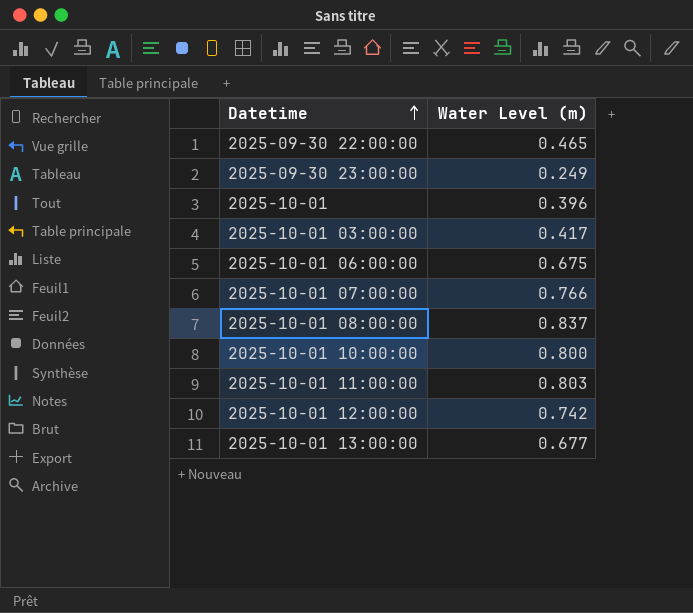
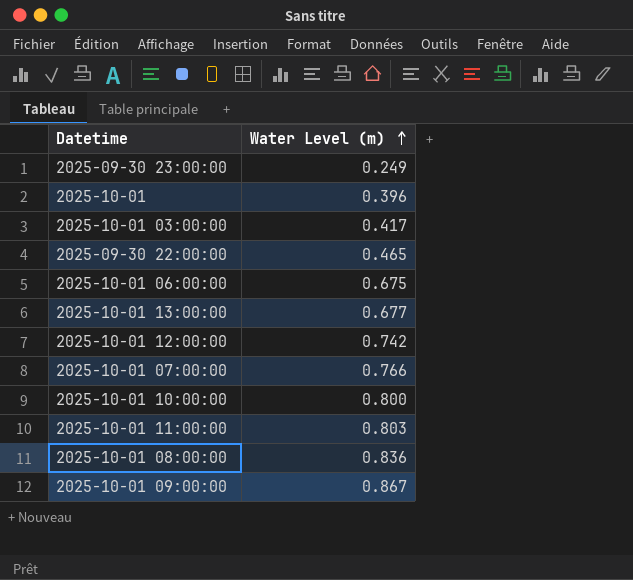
row order: Datetime ascending -> Water Level (m) ascending
2025-10-01 08:00:00 | Water Level (m): 0.837 -> 0.836
row 2025-10-01 09:00:00: none -> 0.867

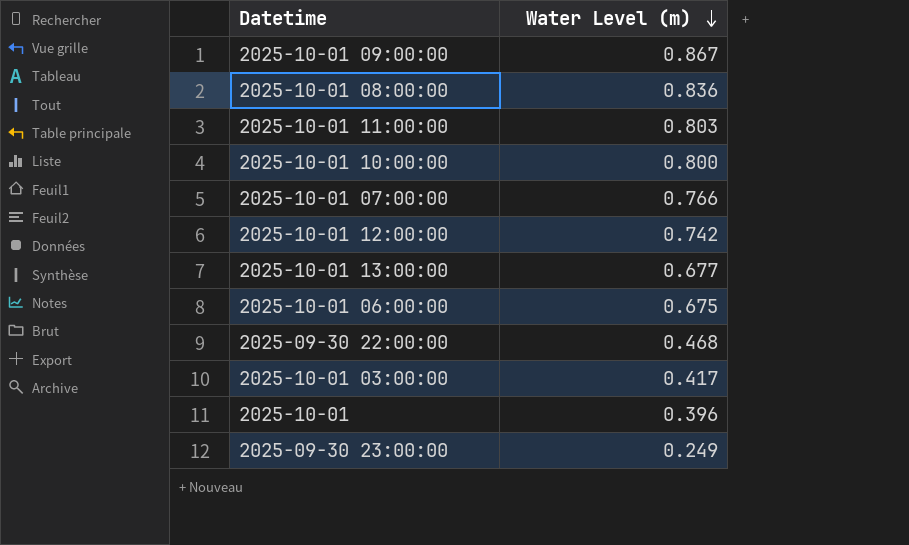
row order: Water Level (m) ascending -> Water Level (m) descending
2025-09-30 22:00:00 | Water Level (m): 0.465 -> 0.468

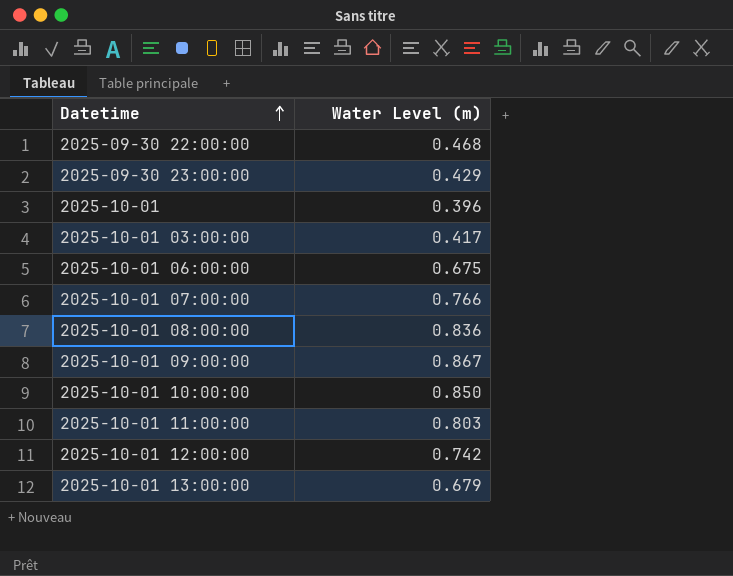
row order: Water Level (m) descending -> Datetime ascending
2025-09-30 23:00:00 | Water Level (m): 0.249 -> 0.429
2025-10-01 10:00:00 | Water Level (m): 0.800 -> 0.850
2025-10-01 13:00:00 | Water Level (m): 0.677 -> 0.679

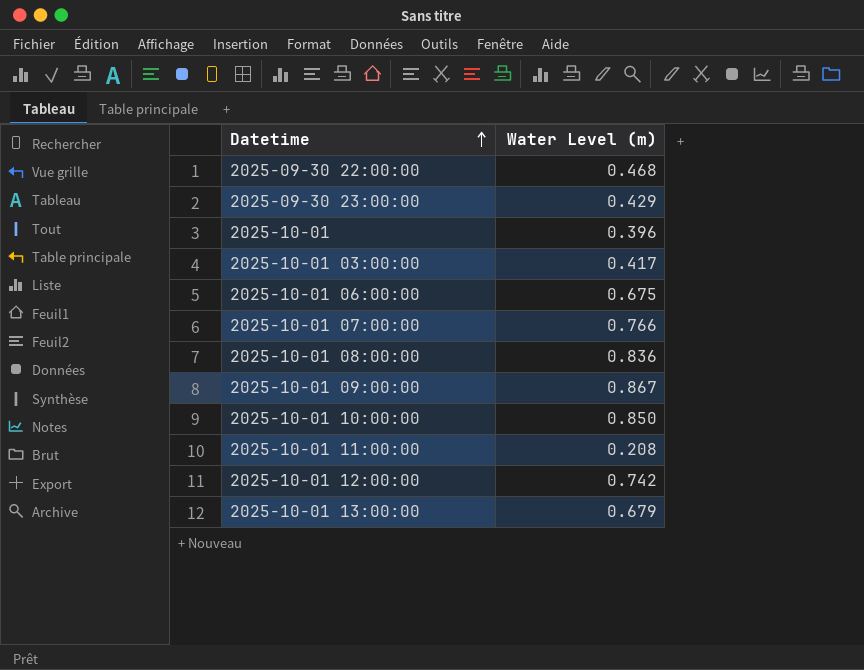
2025-10-01 11:00:00 | Water Level (m): 0.803 -> 0.208

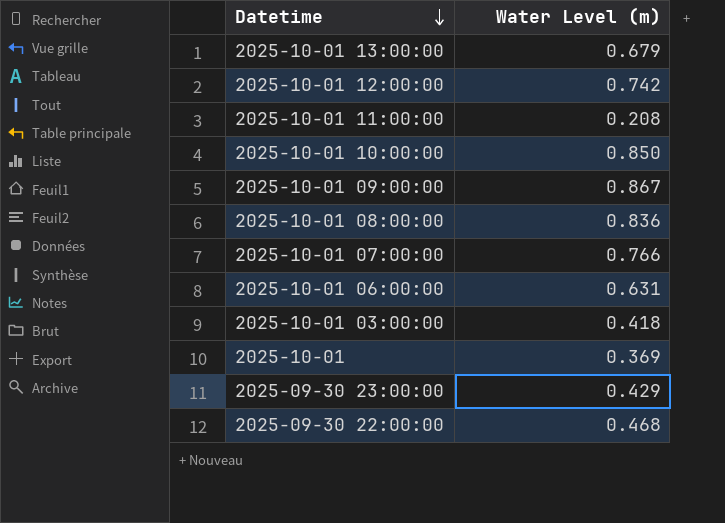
row order: Datetime ascending -> Datetime descending
2025-10-01 06:00:00 | Water Level (m): 0.675 -> 0.631
2025-10-01 03:00:00 | Water Level (m): 0.417 -> 0.418
2025-10-01 | Water Level (m): 0.396 -> 0.369

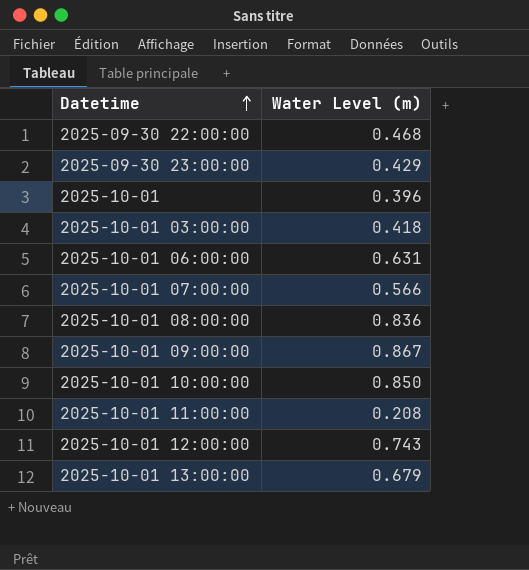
row order: Datetime descending -> Datetime ascending
2025-10-01 | Water Level (m): 0.369 -> 0.396
2025-10-01 07:00:00 | Water Level (m): 0.766 -> 0.566
2025-10-01 12:00:00 | Water Level (m): 0.742 -> 0.743

